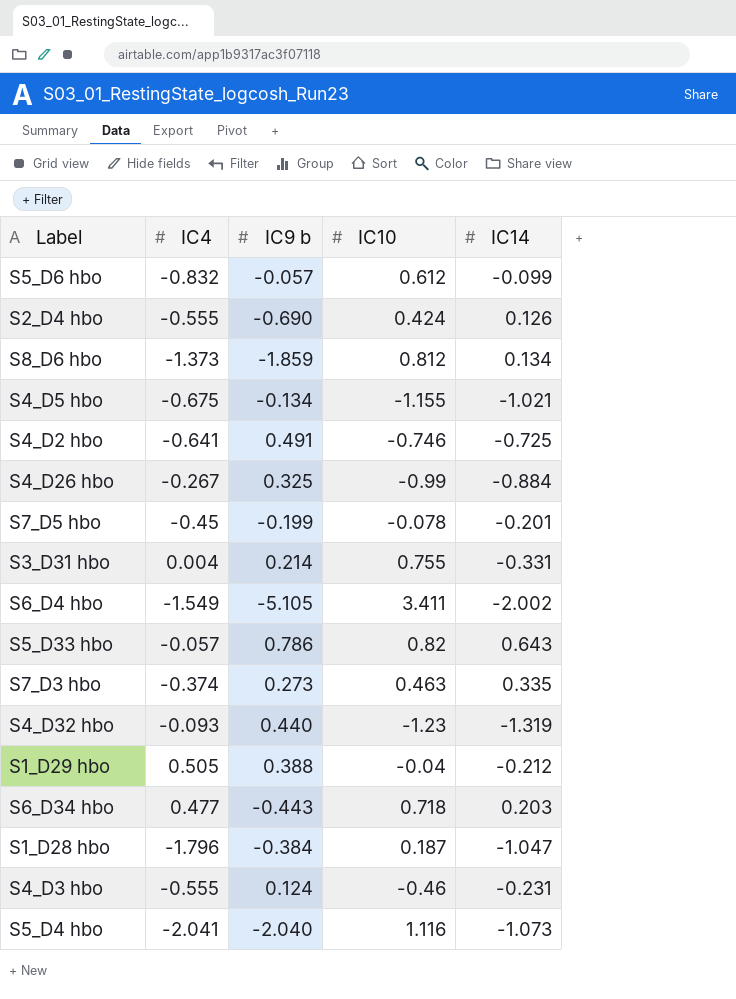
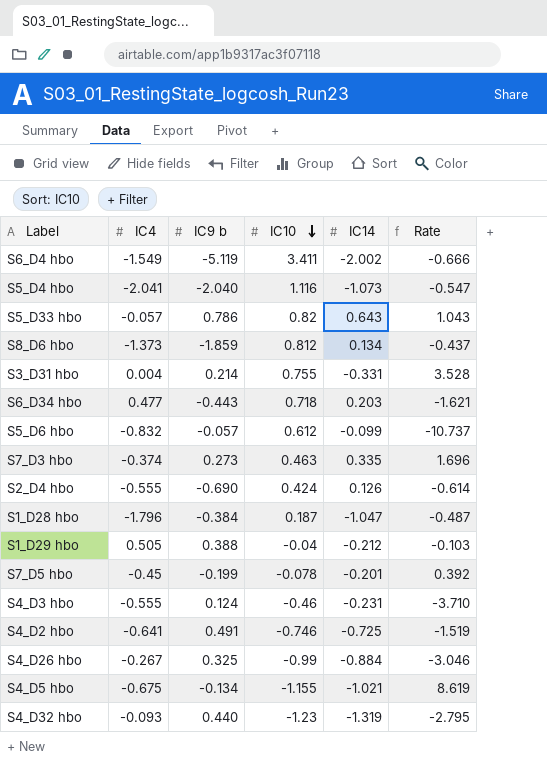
row order: none -> IC10 descending
column Rate | formula: none -> [IC10] / [IC9 b]
S6_D4 hbo | IC9 b: -5.105 -> -5.119

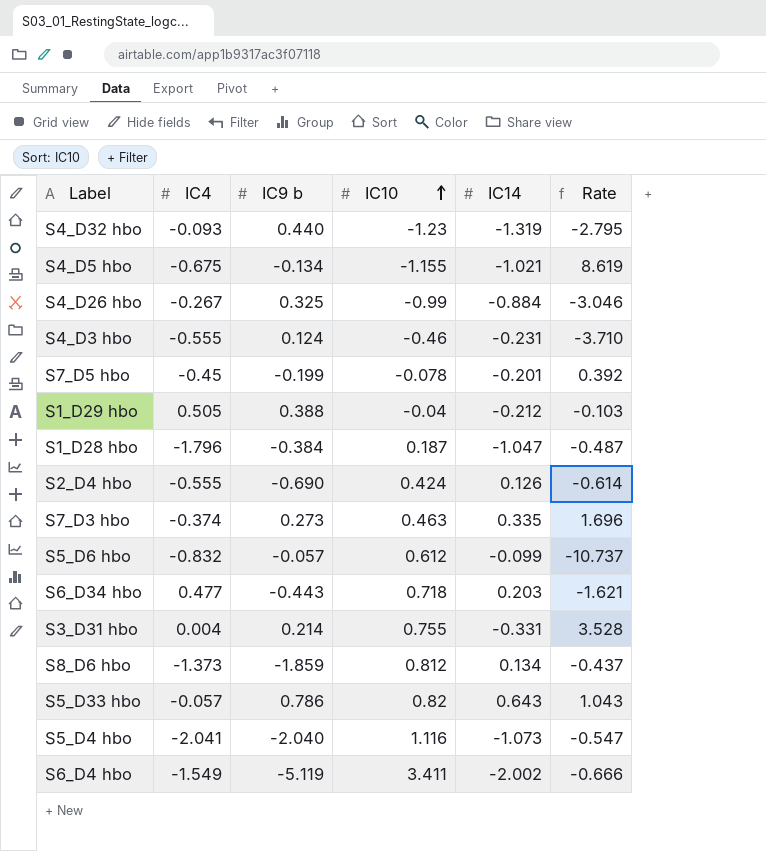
row order: IC10 descending -> IC10 ascending
row S4_D2 hbo: -0.641 | 0.491 | -0.746 | -0.725 | -1.519 -> none

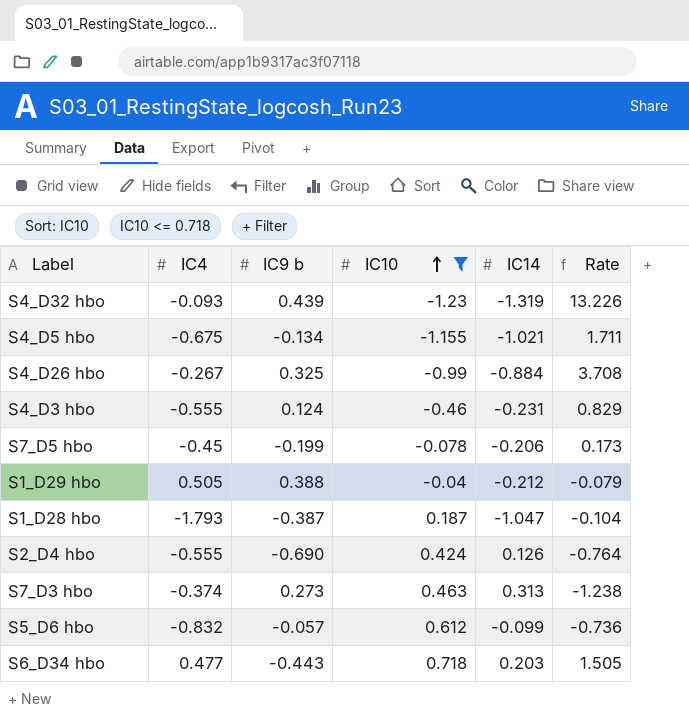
filter: none -> IC10 <= 0.718
column Rate | formula: [IC10] / [IC9 b] -> [IC10] / [IC4]
S4_D32 hbo | IC9 b: 0.440 -> 0.439
S7_D5 hbo | IC14: -0.201 -> -0.206
S1_D28 hbo | IC4: -1.796 -> -1.793
S1_D28 hbo | IC9 b: -0.384 -> -0.387
S7_D3 hbo | IC14: 0.335 -> 0.313

